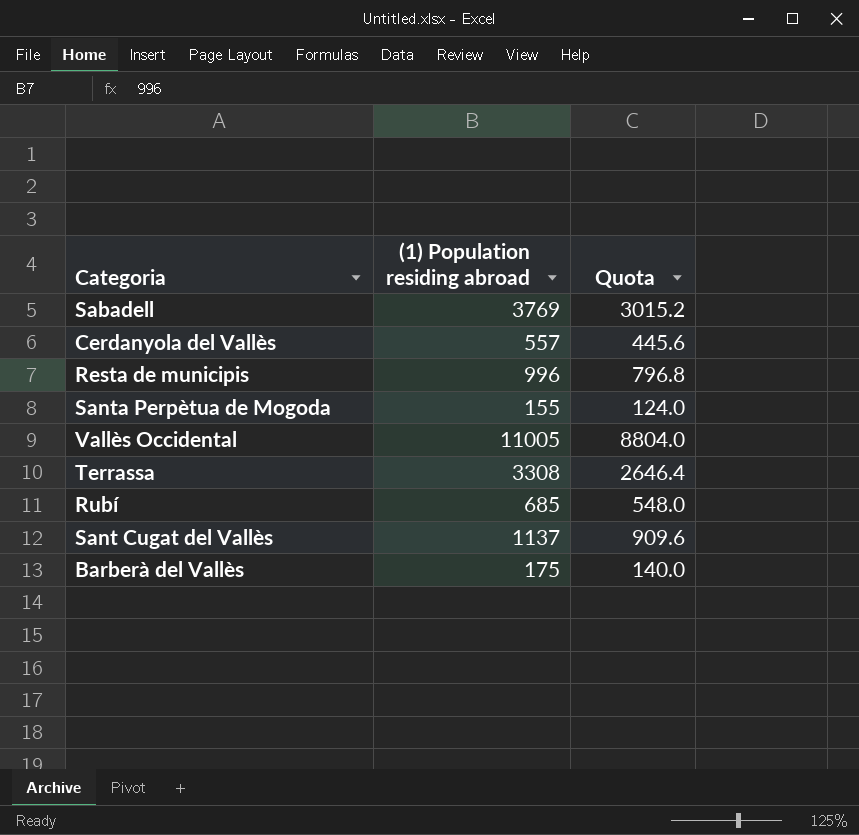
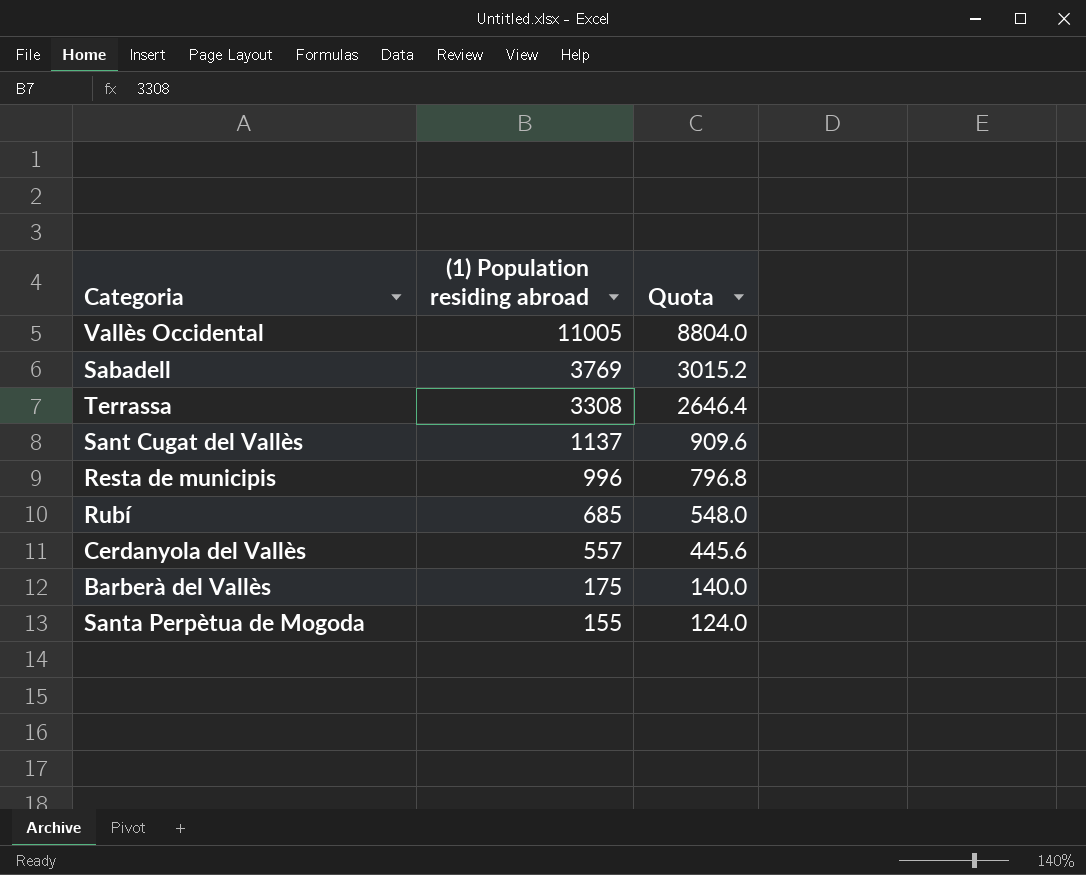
row order: none -> (1) Population residing abroad descending

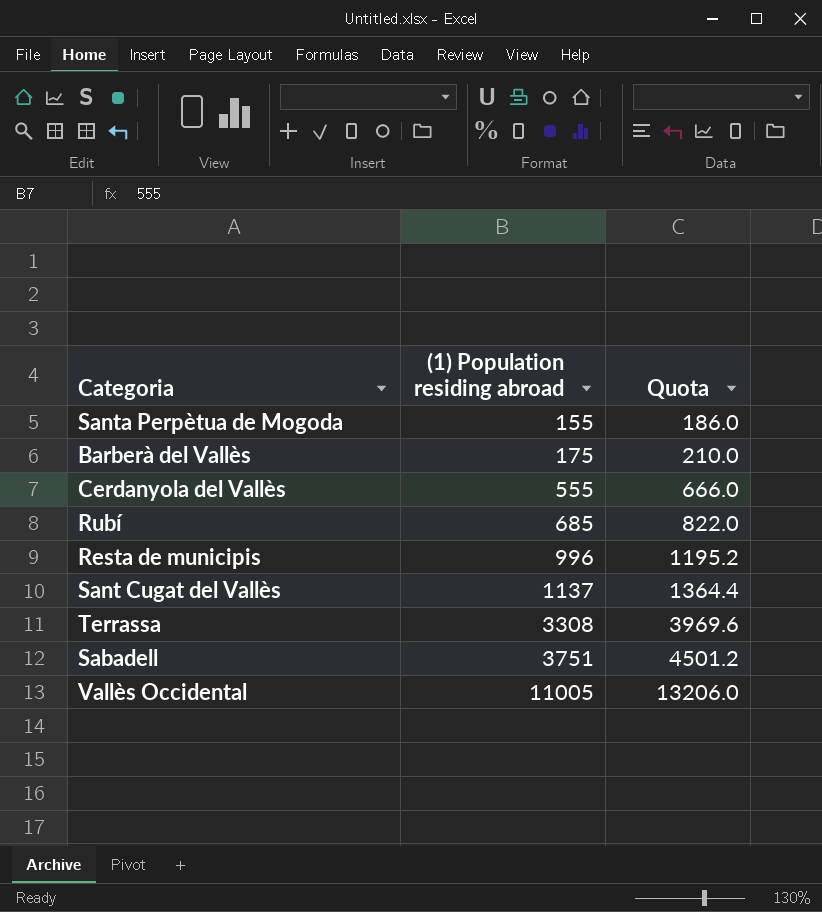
row order: (1) Population residing abroad descending -> (1) Population residing abroad ascending
column Quota | formula: [(1) Population residing abroad] * 0.8 -> [(1) Population residing abroad] * 1.2
Cerdanyola del Vallès | (1) Population residing abroad: 557 -> 555
Sabadell | (1) Population residing abroad: 3769 -> 3751

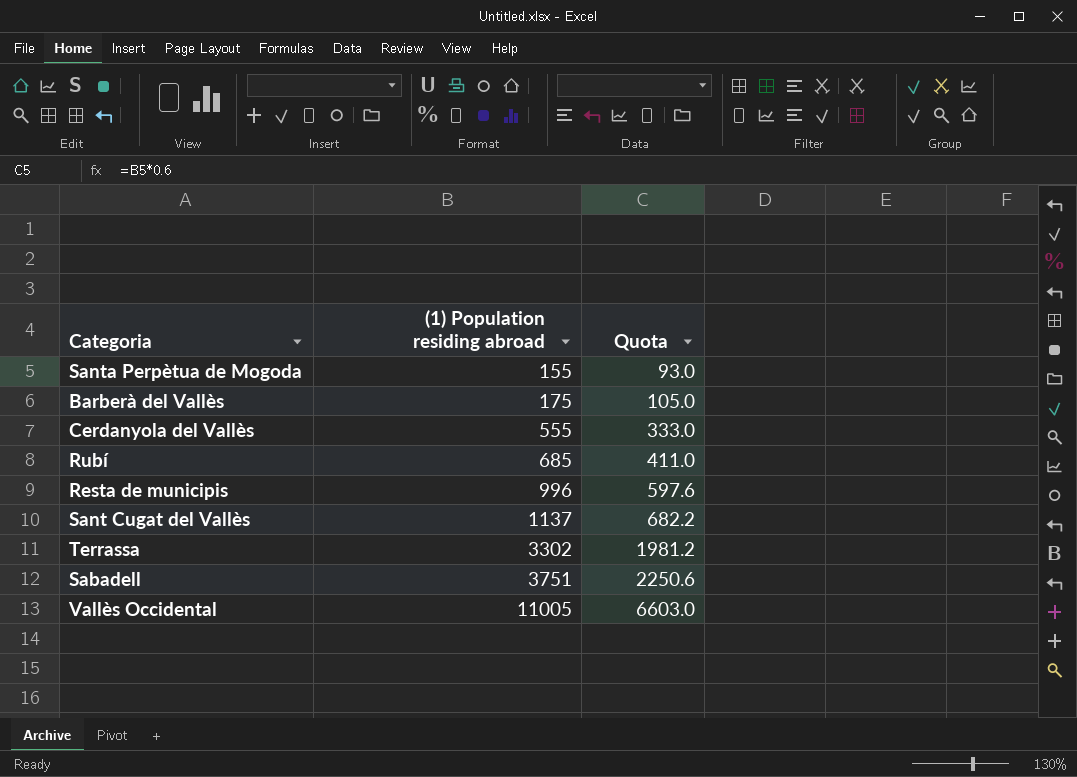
column Quota | formula: [(1) Population residing abroad] * 1.2 -> [(1) Population residing abroad] * 0.6
Terrassa | (1) Population residing abroad: 3308 -> 3302

